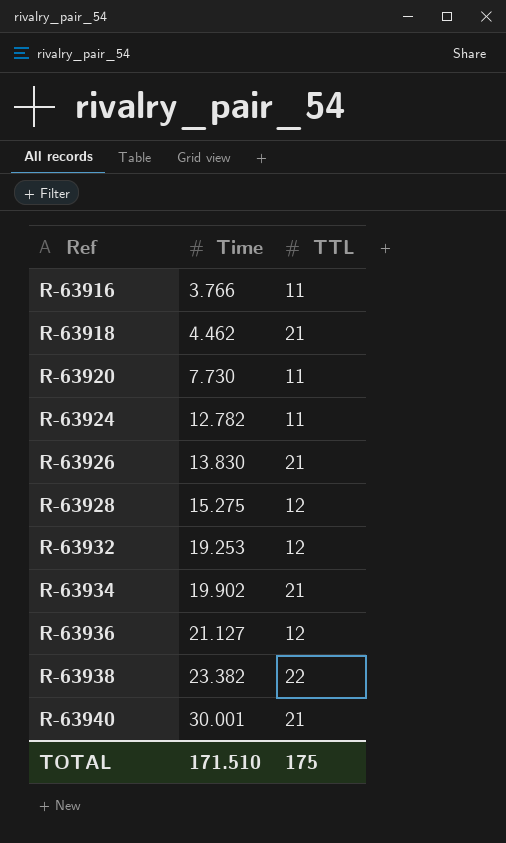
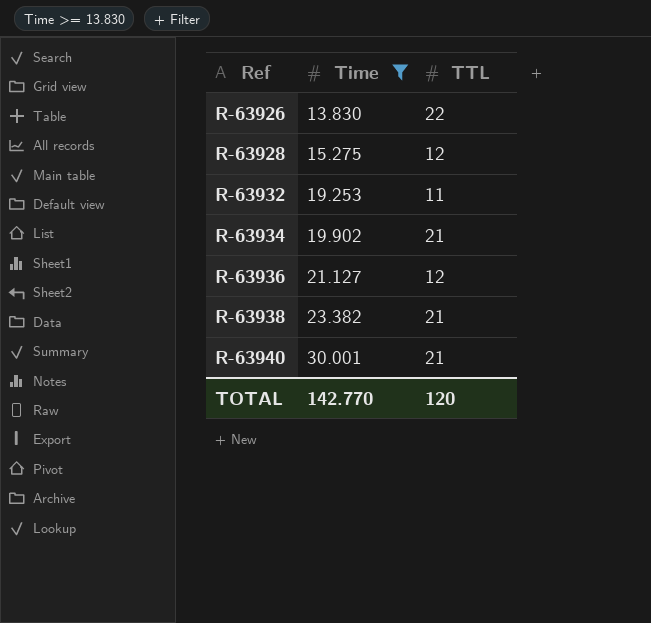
filter: none -> Time >= 13.830
R-63926 | TTL: 21 -> 22
R-63932 | TTL: 12 -> 11
R-63938 | TTL: 22 -> 21
TOTAL | Time: 171.510 -> 142.770
TOTAL | TTL: 175 -> 120

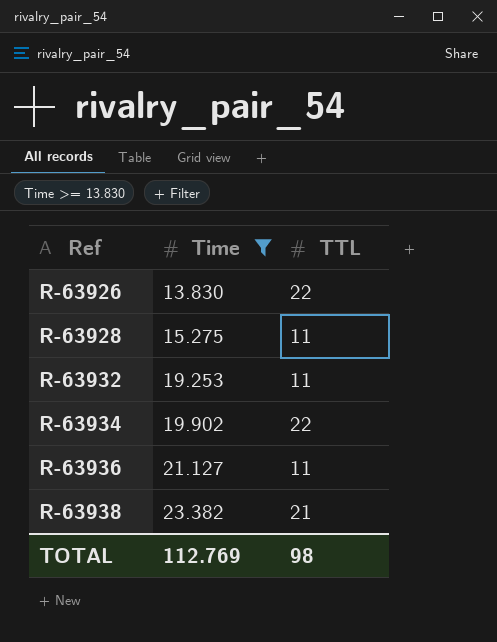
row R-63940: 30.001 | 21 -> none
R-63928 | TTL: 12 -> 11
R-63934 | TTL: 21 -> 22
R-63936 | TTL: 12 -> 11
TOTAL | Time: 142.770 -> 112.769
TOTAL | TTL: 120 -> 98

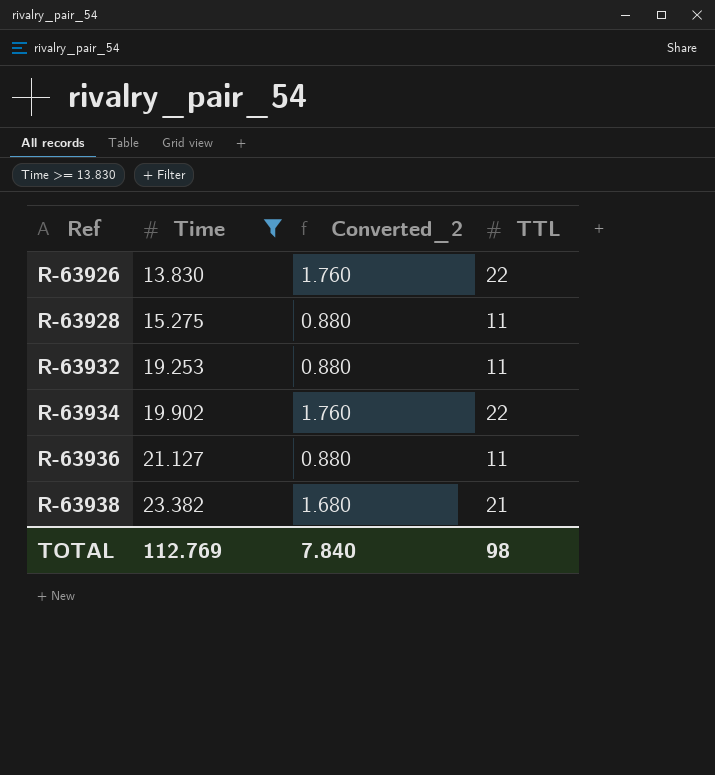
column Converted_2 | formula: none -> [TTL] * 0.08

